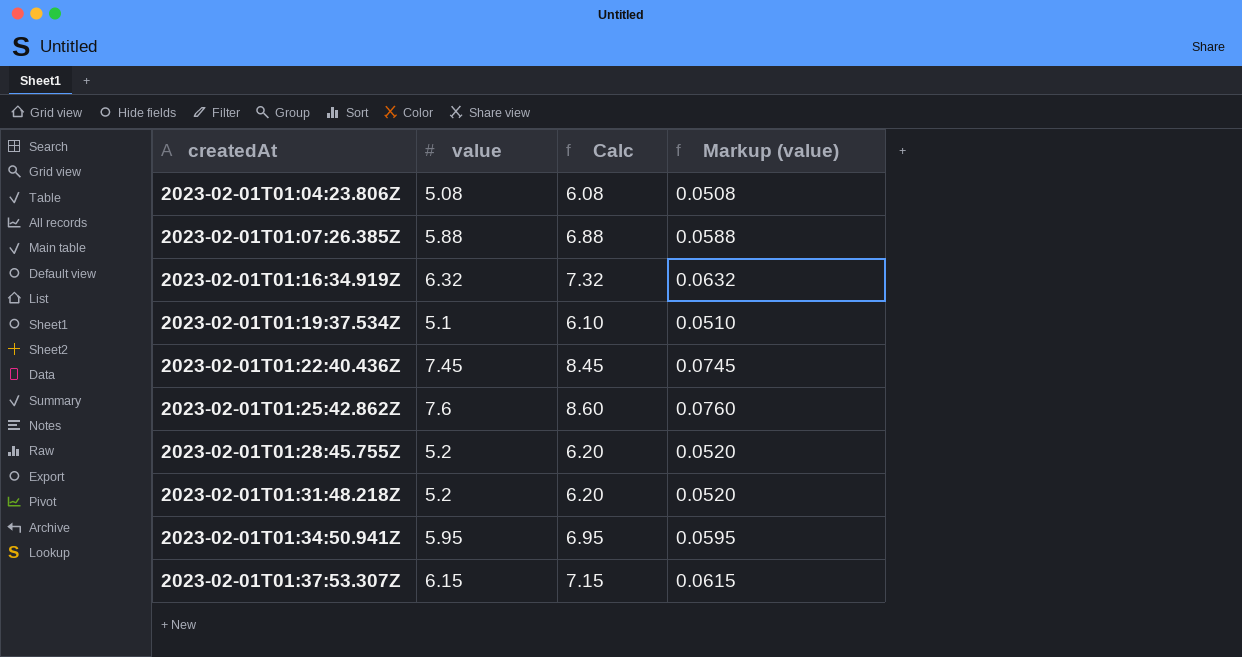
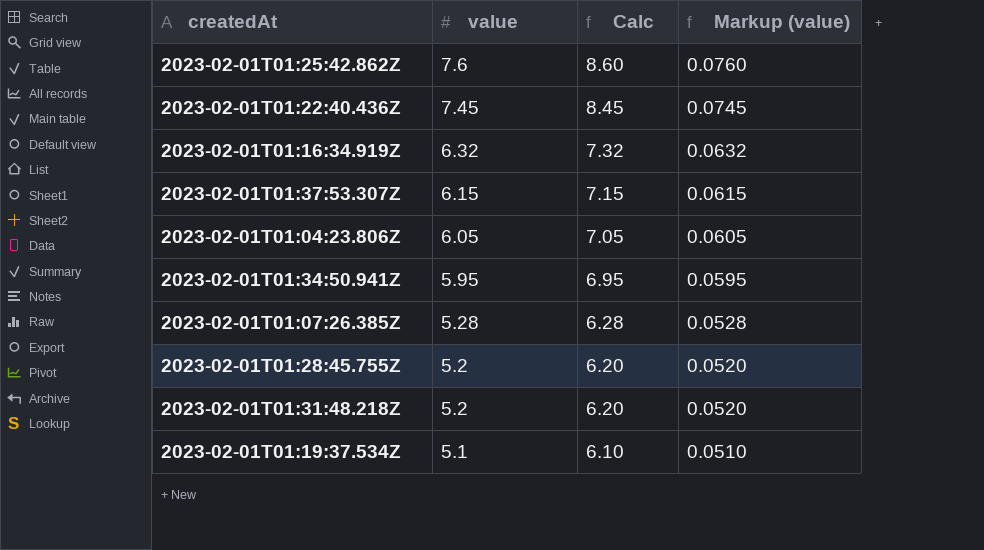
row order: createdAt ascending -> value descending
2023-02-01T01:04:23.806Z | value: 5.08 -> 6.05
2023-02-01T01:04:23.806Z | Calc: 6.08 -> 7.05
2023-02-01T01:04:23.806Z | Markup (value): 0.0508 -> 0.0605
2023-02-01T01:07:26.385Z | value: 5.88 -> 5.28
2023-02-01T01:07:26.385Z | Calc: 6.88 -> 6.28
2023-02-01T01:07:26.385Z | Markup (value): 0.0588 -> 0.0528

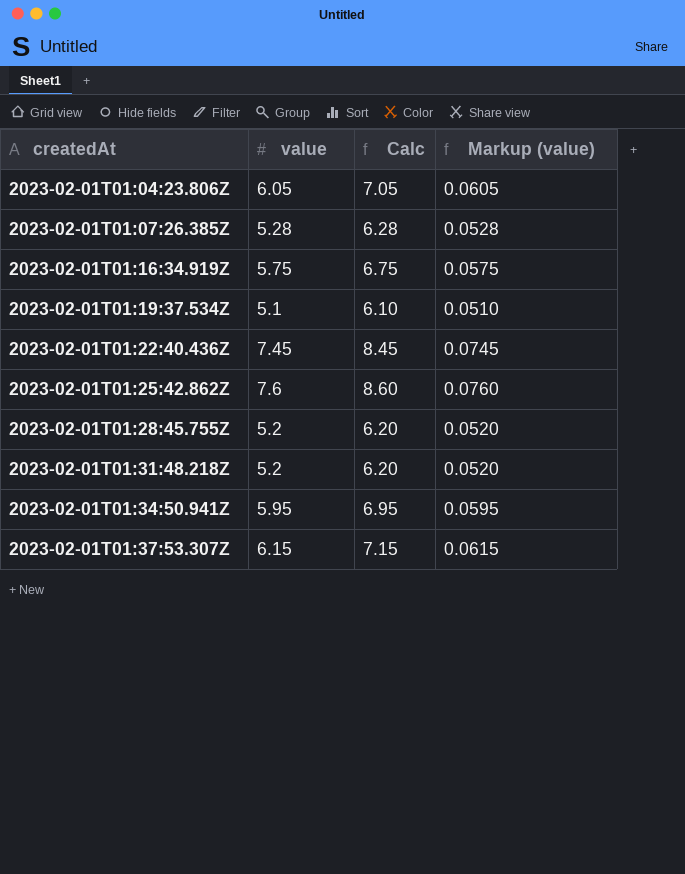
row order: value descending -> createdAt ascending
2023-02-01T01:16:34.919Z | value: 6.32 -> 5.75
2023-02-01T01:16:34.919Z | Calc: 7.32 -> 6.75
2023-02-01T01:16:34.919Z | Markup (value): 0.0632 -> 0.0575

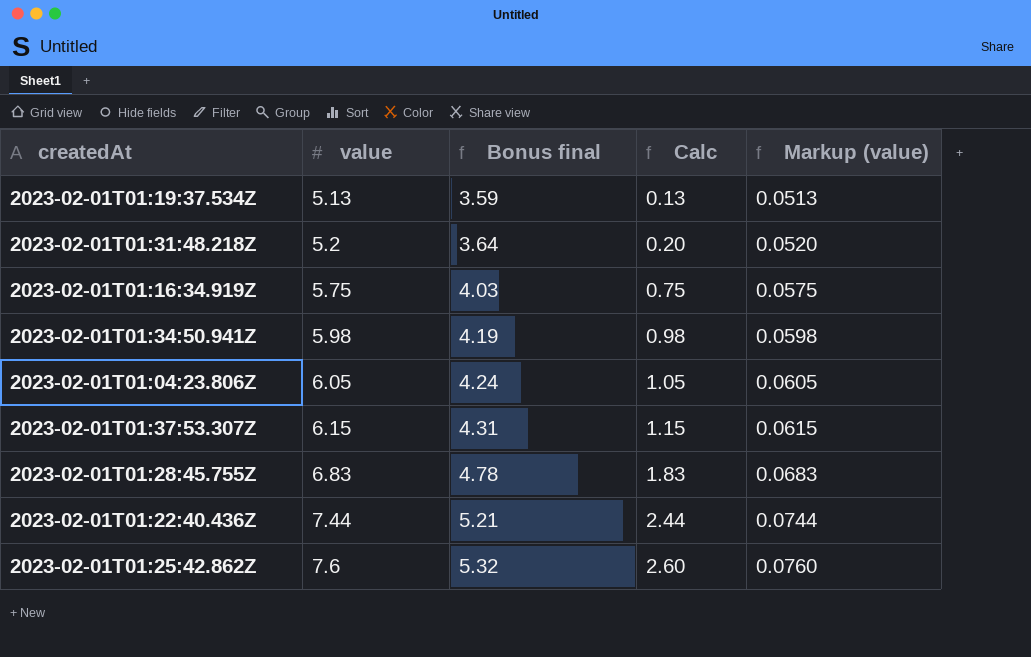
row order: createdAt ascending -> value ascending
column Bonus final | formula: none -> [value] * 0.7
column Calc | formula: [value] + 1 -> [value] - 5
row 2023-02-01T01:07:26.385Z: 5.28 | 6.28 | 0.0528 -> none
2023-02-01T01:19:37.534Z | value: 5.1 -> 5.13
2023-02-01T01:19:37.534Z | Markup (value): 0.0510 -> 0.0513
2023-02-01T01:34:50.941Z | value: 5.95 -> 5.98
2023-02-01T01:34:50.941Z | Markup (value): 0.0595 -> 0.0598
2023-02-01T01:28:45.755Z | value: 5.2 -> 6.83
2023-02-01T01:28:45.755Z | Markup (value): 0.0520 -> 0.0683
2023-02-01T01:22:40.436Z | value: 7.45 -> 7.44
2023-02-01T01:22:40.436Z | Markup (value): 0.0745 -> 0.0744

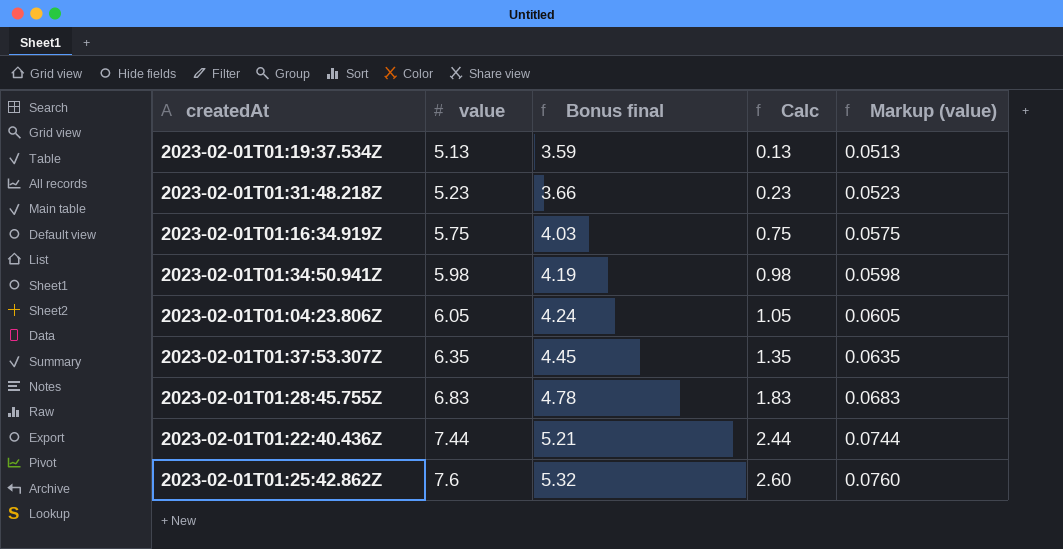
2023-02-01T01:31:48.218Z | value: 5.2 -> 5.23
2023-02-01T01:31:48.218Z | Bonus final: 3.64 -> 3.66
2023-02-01T01:31:48.218Z | Calc: 0.20 -> 0.23
2023-02-01T01:31:48.218Z | Markup (value): 0.0520 -> 0.0523
2023-02-01T01:37:53.307Z | value: 6.15 -> 6.35
2023-02-01T01:37:53.307Z | Bonus final: 4.31 -> 4.45
2023-02-01T01:37:53.307Z | Calc: 1.15 -> 1.35
2023-02-01T01:37:53.307Z | Markup (value): 0.0615 -> 0.0635

